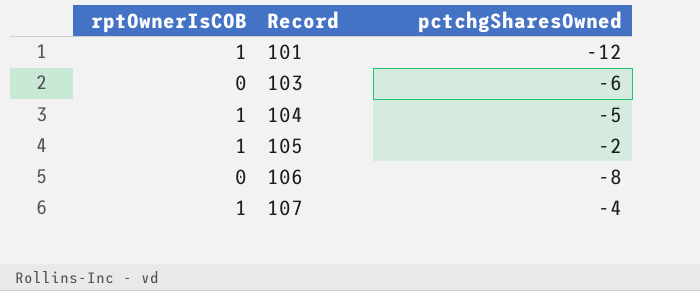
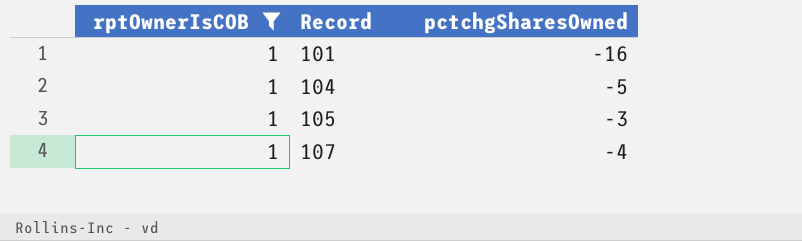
filter: none -> rptOwnerIsCOB = 1
101 | pctchgSharesOwned: -12 -> -16
105 | pctchgSharesOwned: -2 -> -3

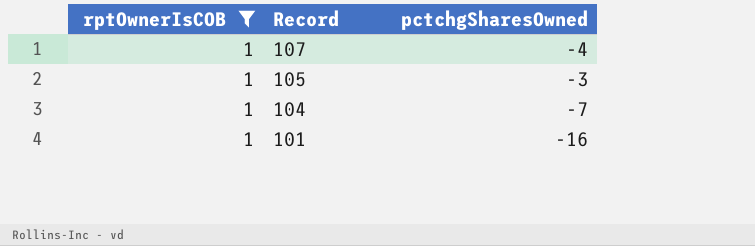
row order: Record ascending -> Record descending
104 | pctchgSharesOwned: -5 -> -7

